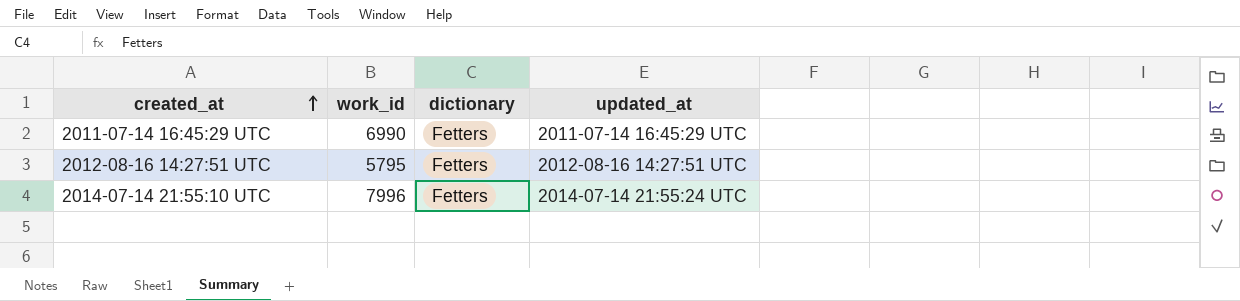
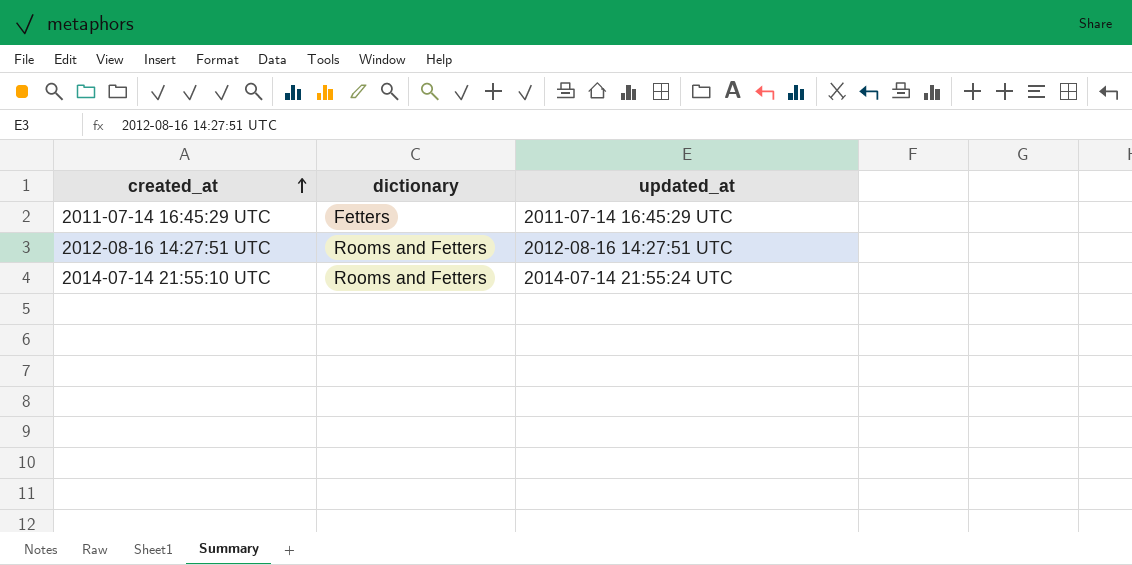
column work_id | position: 2 -> none
2012-08-16 14:27:51 UTC | dictionary: Fetters -> Rooms and Fetters
2014-07-14 21:55:10 UTC | dictionary: Fetters -> Rooms and Fetters

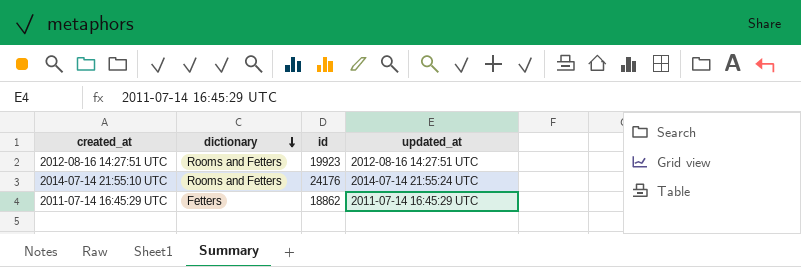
row order: created_at ascending -> dictionary descending
column id | position: none -> 3

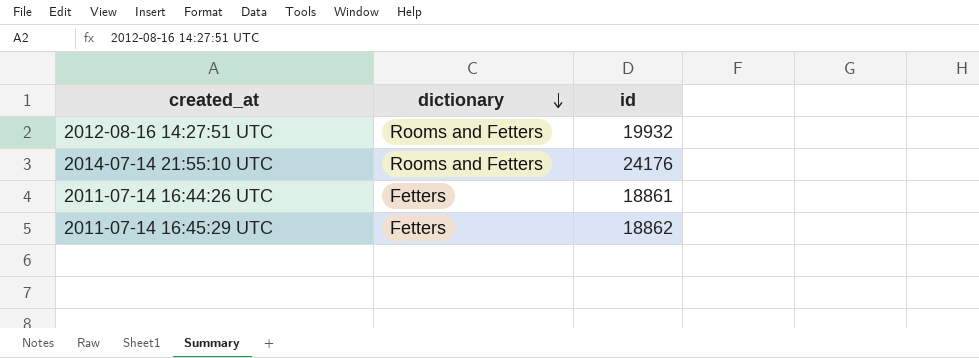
column updated_at | position: 4 -> none
2012-08-16 14:27:51 UTC | id: 19923 -> 19932
row 2011-07-14 16:44:26 UTC: none -> Fetters | 18861

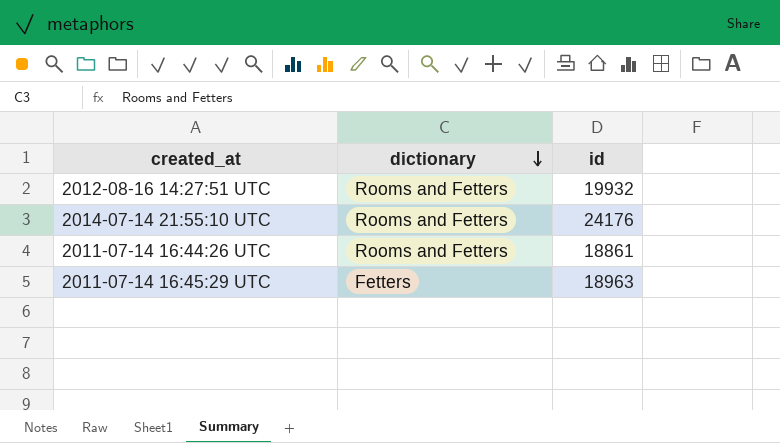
2011-07-14 16:44:26 UTC | dictionary: Fetters -> Rooms and Fetters
2011-07-14 16:45:29 UTC | id: 18862 -> 18963

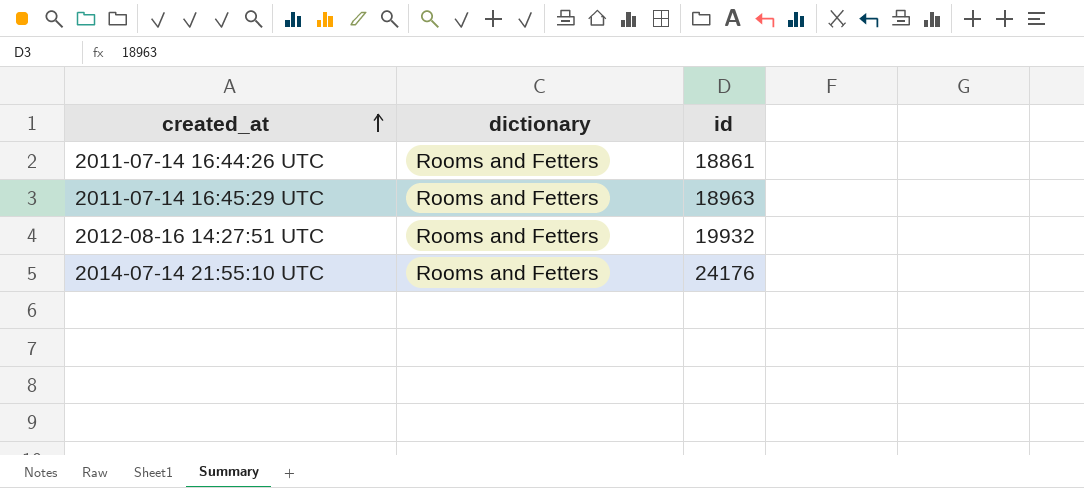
row order: dictionary descending -> created_at ascending
2011-07-14 16:45:29 UTC | dictionary: Fetters -> Rooms and Fetters

